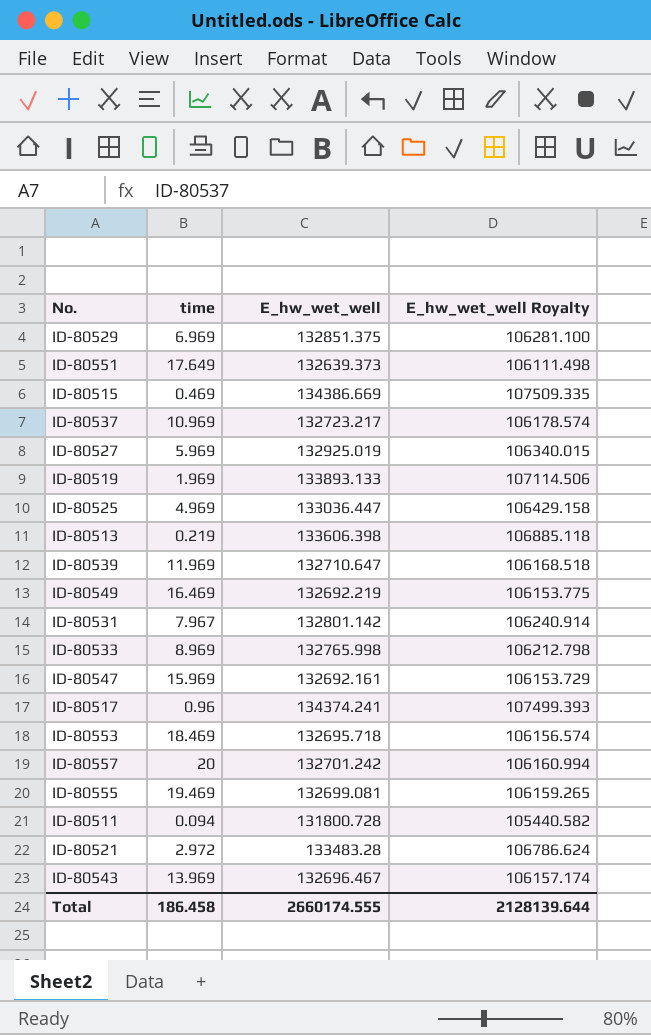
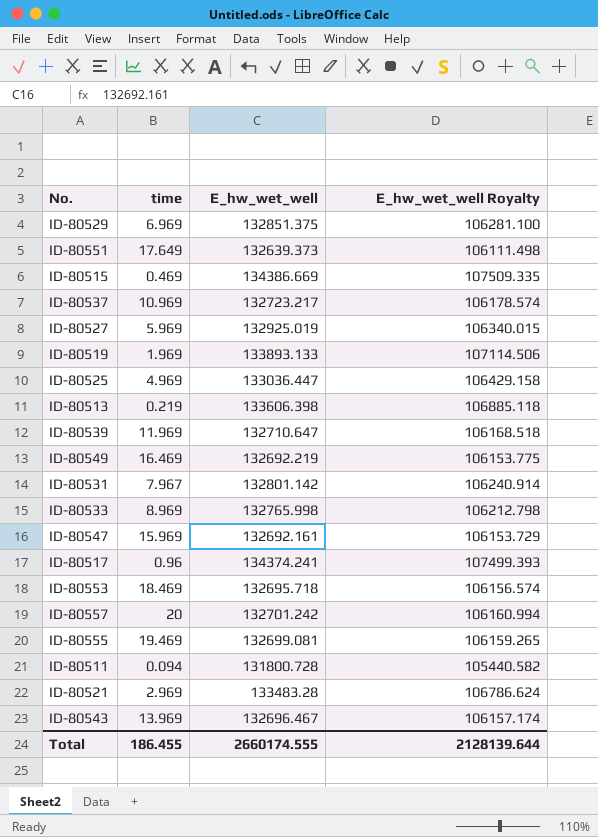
ID-80521 | time: 2.972 -> 2.969
Total | time: 186.458 -> 186.455

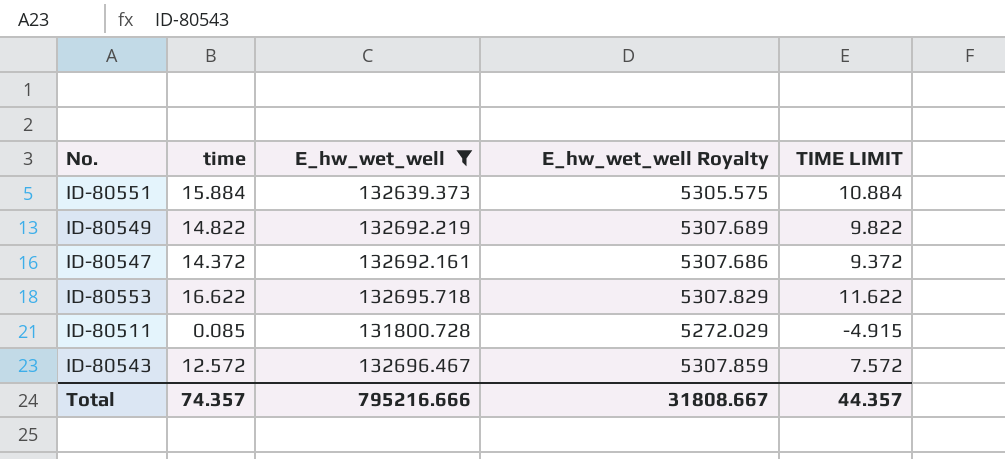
filter: none -> E_hw_wet_well <= 132696.467
column E_hw_wet_well Royalty | formula: [E_hw_wet_well] * 0.8 -> [E_hw_wet_well] * 0.04
column TIME LIMIT | formula: none -> [time] - 5
ID-80551 | time: 17.649 -> 15.884
ID-80549 | time: 16.469 -> 14.822
ID-80547 | time: 15.969 -> 14.372
ID-80553 | time: 18.469 -> 16.622
ID-80511 | time: 0.094 -> 0.085
ID-80543 | time: 13.969 -> 12.572
Total | time: 186.455 -> 74.357
Total | E_hw_wet_well: 2660174.555 -> 795216.666
Total | E_hw_wet_well Royalty: 2128139.644 -> 31808.667

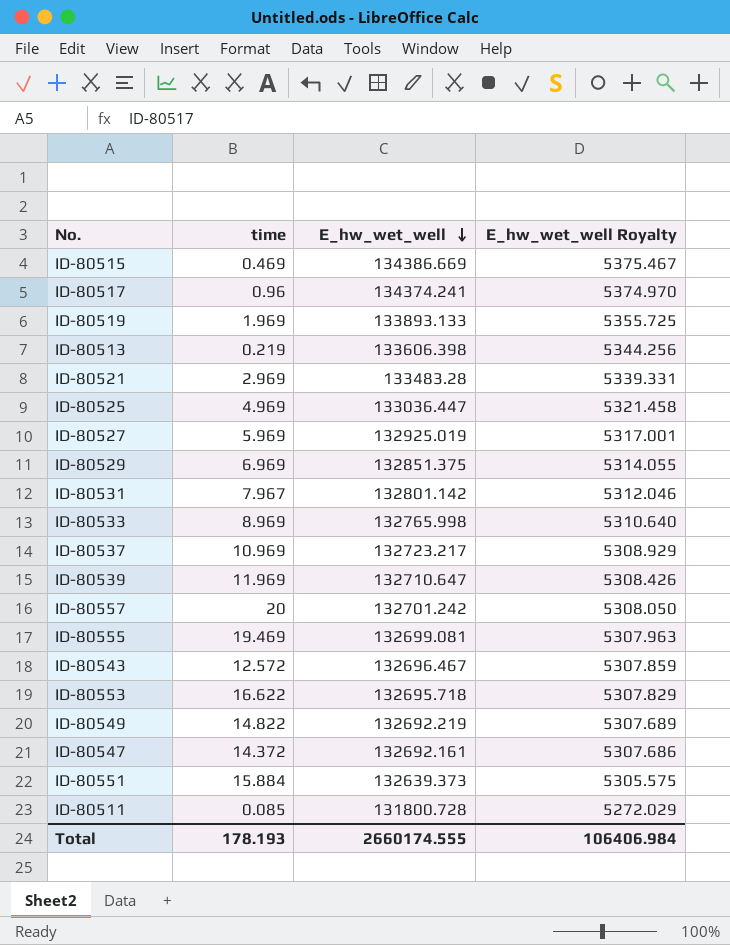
filter: E_hw_wet_well <= 132696.467 -> none
row order: none -> E_hw_wet_well descending
column TIME LIMIT | formula: [time] - 5 -> none
Total | time: 74.357 -> 178.193
Total | E_hw_wet_well: 795216.666 -> 2660174.555
Total | E_hw_wet_well Royalty: 31808.667 -> 106406.984

